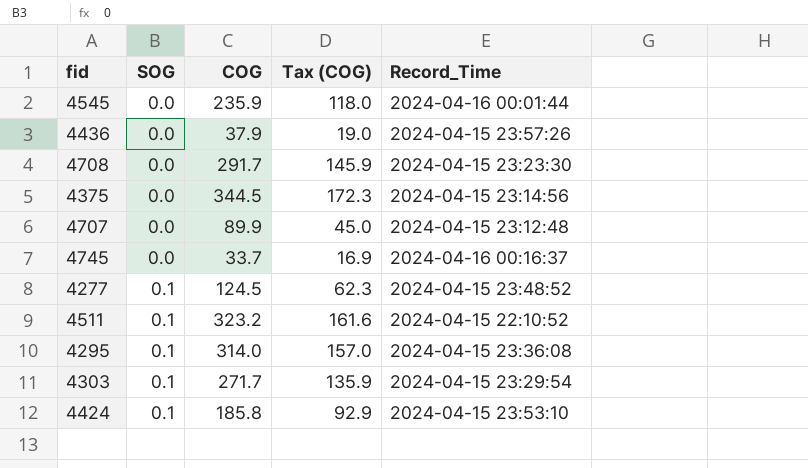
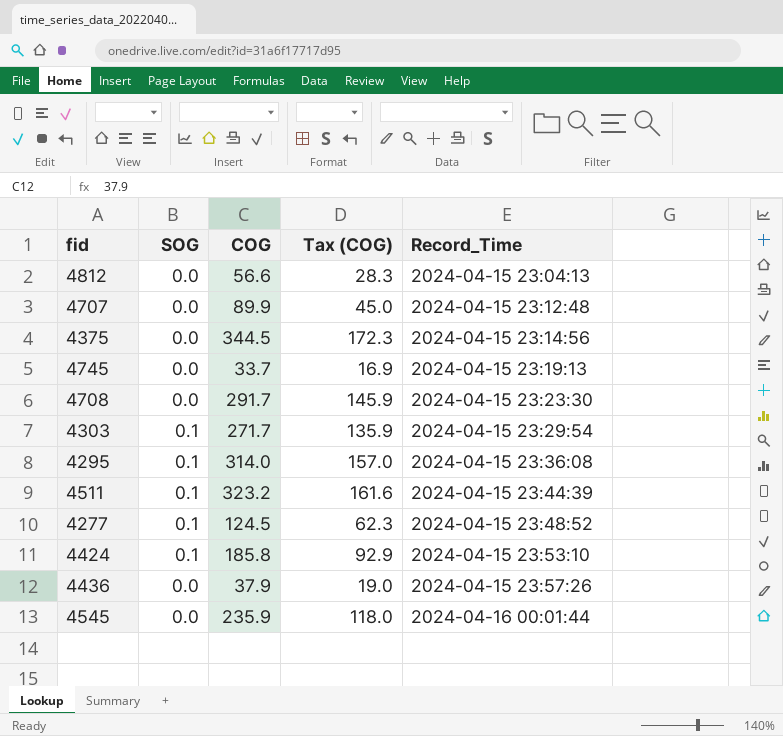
row order: SOG ascending -> Record_Time ascending
row 4812: none -> 0.0 | 56.6 | 28.3 | 2024-04-15 23:04:13
4745 | Record_Time: 2024-04-16 00:16:37 -> 2024-04-15 23:19:13
4511 | Record_Time: 2024-04-15 22:10:52 -> 2024-04-15 23:44:39

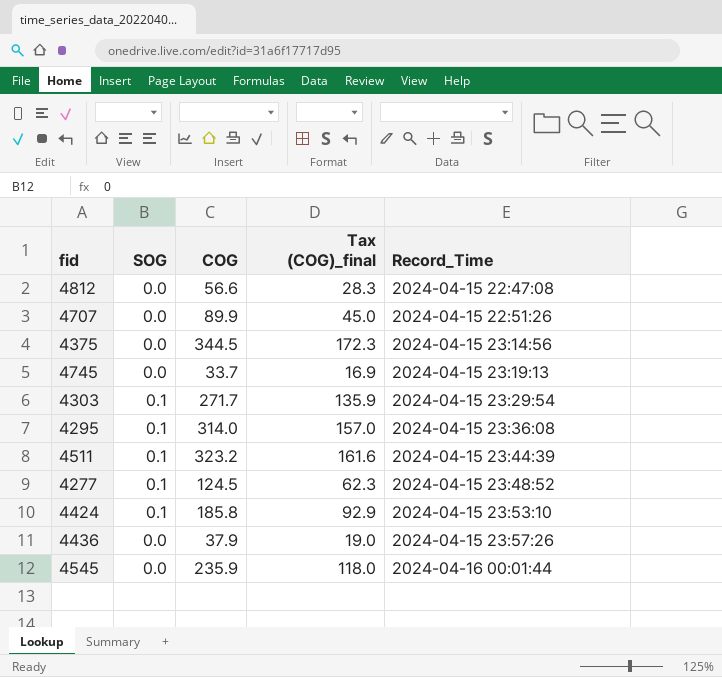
column name: Tax (COG) -> Tax (COG)_final
row 4708: 0.0 | 291.7 | 145.9 | 2024-04-15 23:23:30 -> none
4812 | Record_Time: 2024-04-15 23:04:13 -> 2024-04-15 22:47:08
4707 | Record_Time: 2024-04-15 23:12:48 -> 2024-04-15 22:51:26

